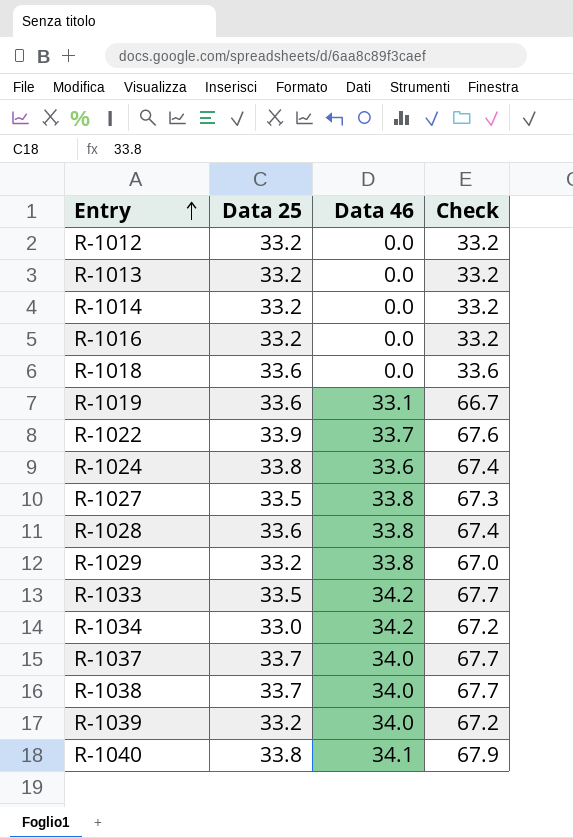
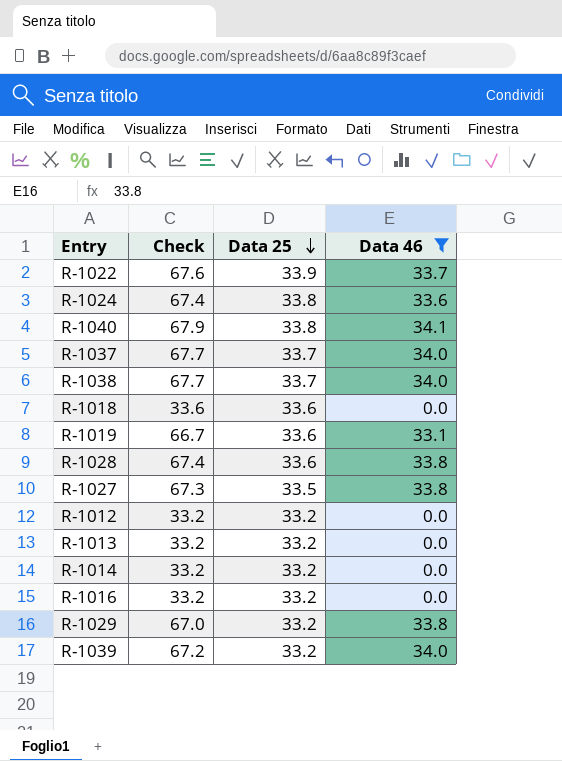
filter: none -> Data 46 != 34.2
row order: Entry ascending -> Data 25 descending
column Check | position: 4 -> 2

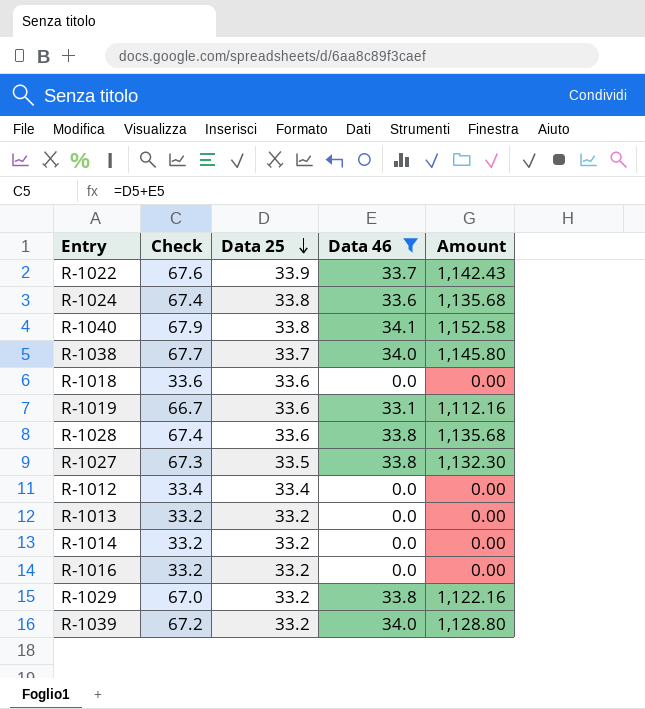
column Amount | formula: none -> [Data 25] * [Data 46]
row R-1037: 67.7 | 33.7 | 34.0 -> none
R-1012 | Check: 33.2 -> 33.4
R-1012 | Data 25: 33.2 -> 33.4

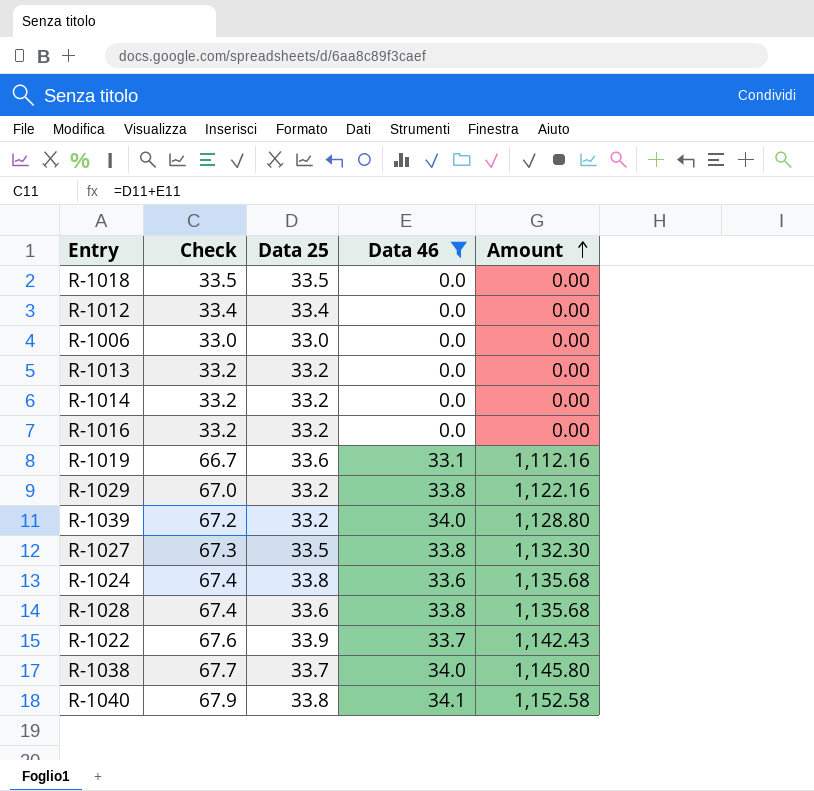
row order: Data 25 descending -> Amount ascending
R-1018 | Check: 33.6 -> 33.5
R-1018 | Data 25: 33.6 -> 33.5
row R-1006: none -> 33.0 | 33.0 | 0.0 | 0.00

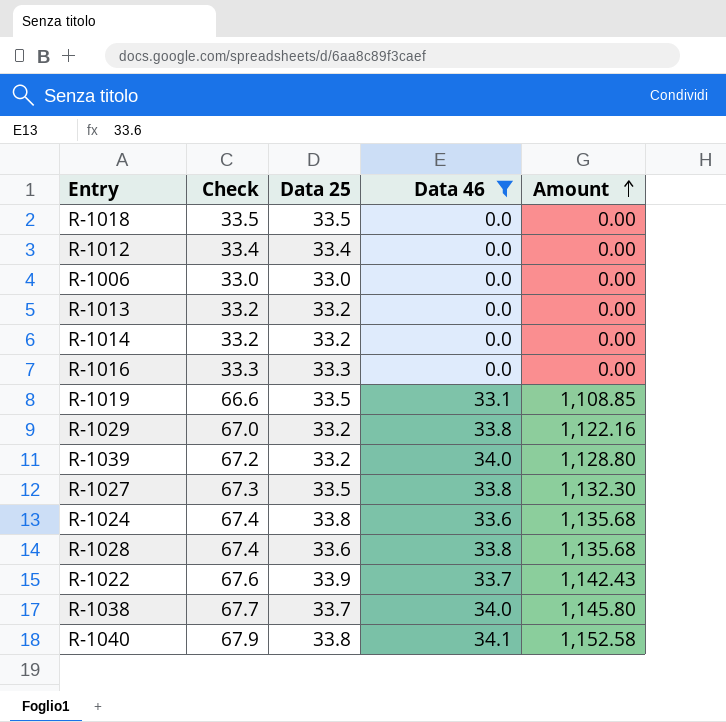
R-1016 | Check: 33.2 -> 33.3
R-1016 | Data 25: 33.2 -> 33.3
R-1019 | Check: 66.7 -> 66.6
R-1019 | Data 25: 33.6 -> 33.5
R-1019 | Amount: 1,112.16 -> 1,108.85

